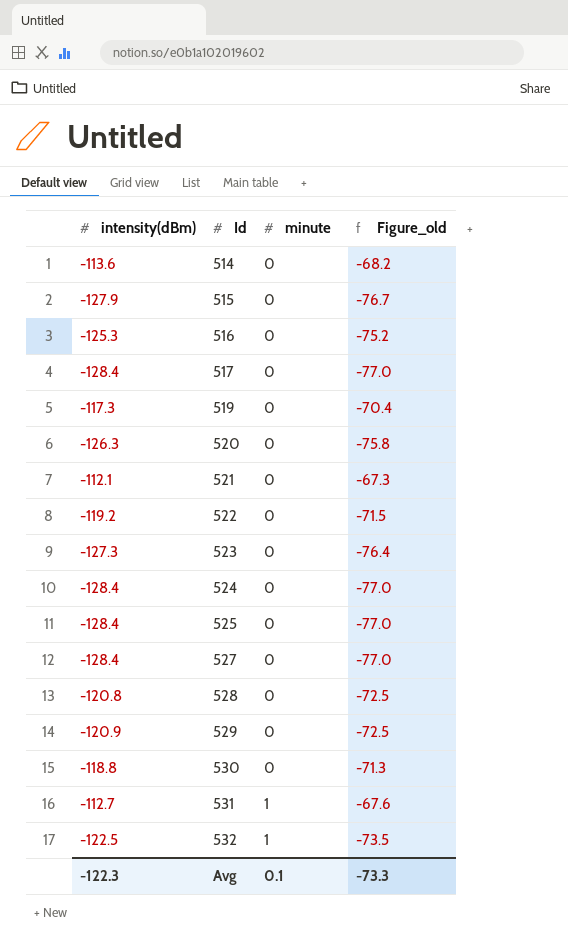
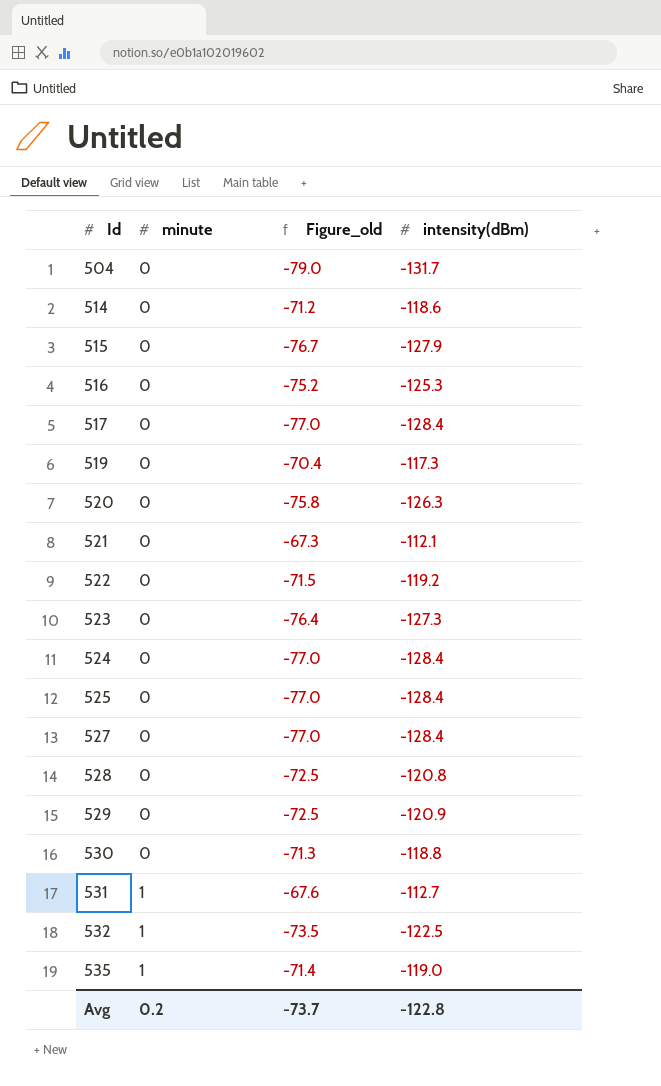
column intensity(dBm) | position: 1 -> 4
row 504: none -> 0 | -79.0 | -131.7
514 | Figure_old: -68.2 -> -71.2
514 | intensity(dBm): -113.6 -> -118.6
row 535: none -> 1 | -71.4 | -119.0
Avg | minute: 0.1 -> 0.2
Avg | Figure_old: -73.3 -> -73.7
Avg | intensity(dBm): -122.3 -> -122.8

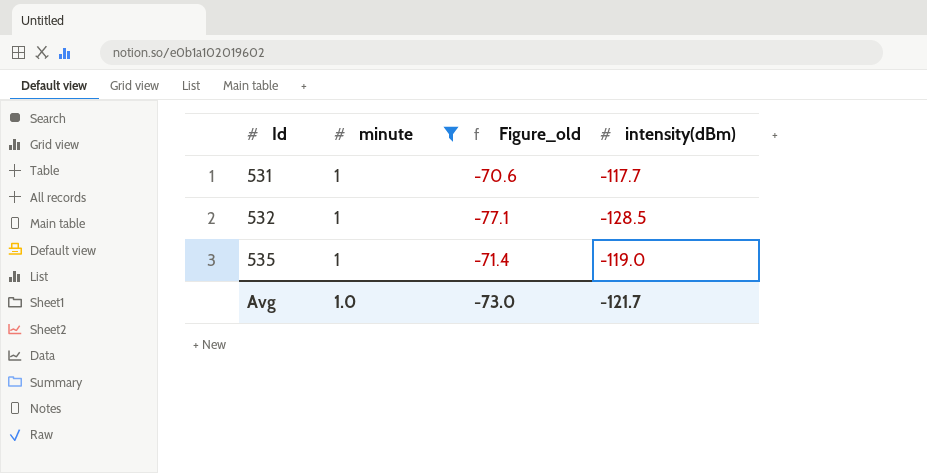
filter: none -> minute = 1
531 | Figure_old: -67.6 -> -70.6
531 | intensity(dBm): -112.7 -> -117.7
532 | Figure_old: -73.5 -> -77.1
532 | intensity(dBm): -122.5 -> -128.5
Avg | minute: 0.2 -> 1.0
Avg | Figure_old: -73.7 -> -73.0
Avg | intensity(dBm): -122.8 -> -121.7

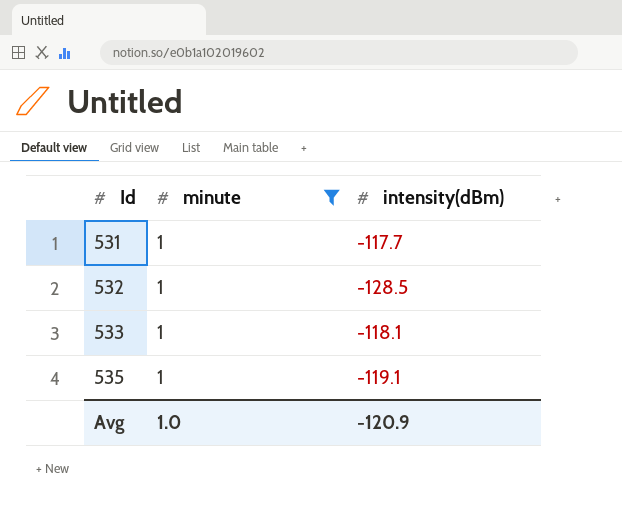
column Figure_old | formula: [intensity(dBm)] * 0.6 -> none
row 533: none -> 1 | -118.1
535 | intensity(dBm): -119.0 -> -119.1
Avg | intensity(dBm): -121.7 -> -120.9

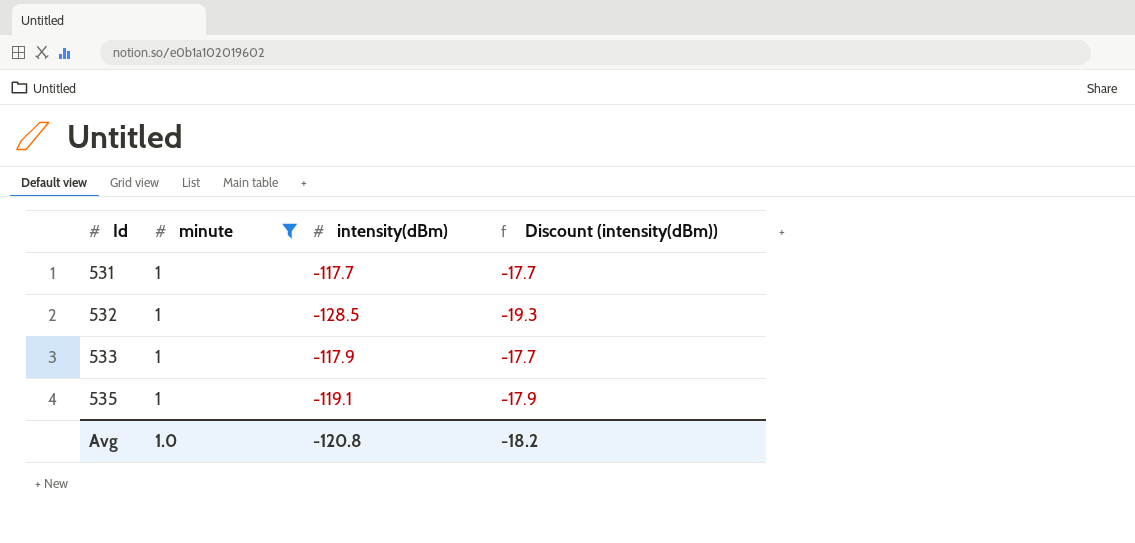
column Discount (intensity(dBm)) | formula: none -> [intensity(dBm)] * 0.15
533 | intensity(dBm): -118.1 -> -117.9
Avg | intensity(dBm): -120.9 -> -120.8

